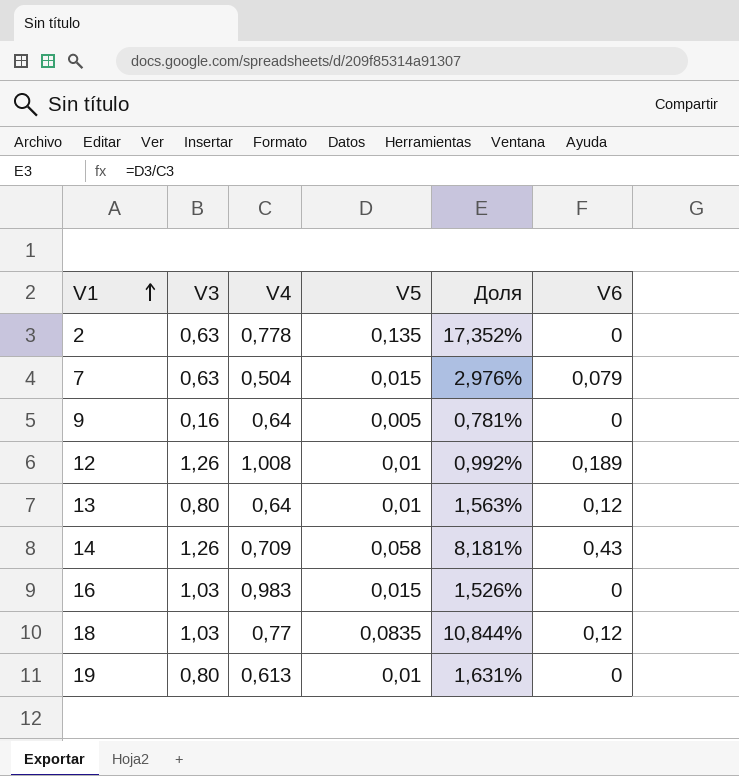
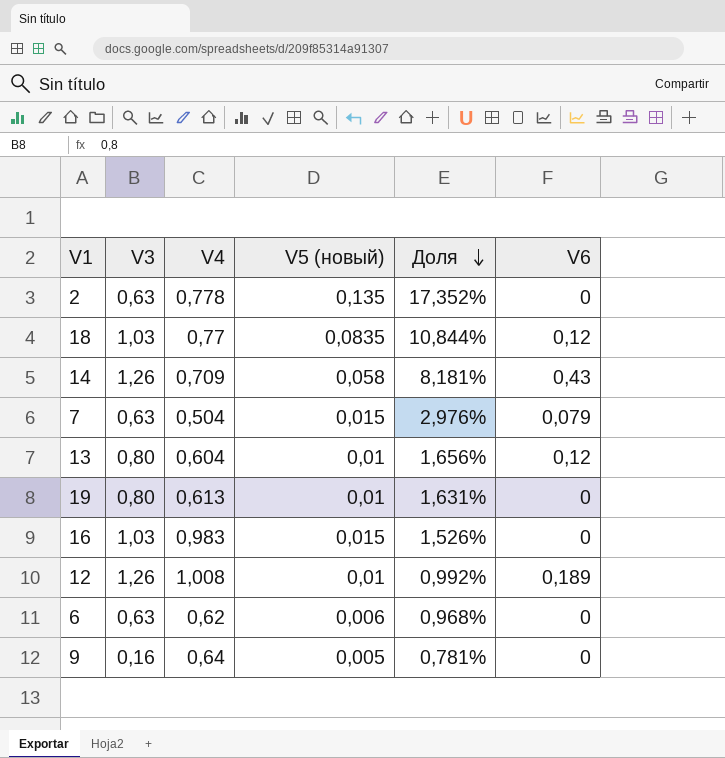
row order: V1 ascending -> Доля descending
column name: V5 -> V5 (новый)
13 | V4: 0,64 -> 0,604
13 | Доля: 1,563% -> 1,656%
row 6: none -> 0,63 | 0,62 | 0,006 | 0,968% | 0

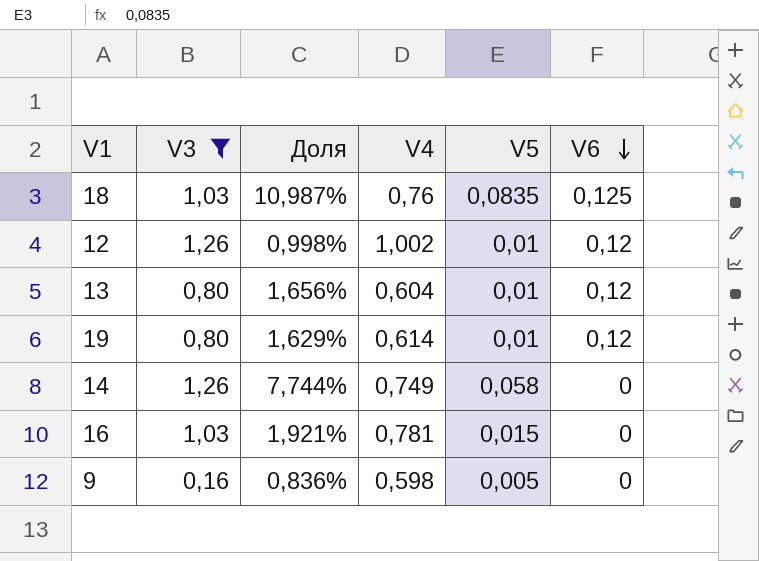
filter: none -> V3 != 0,63
row order: Доля descending -> V6 descending
column Доля | position: 5 -> 3
column name: V5 (новый) -> V5
18 | Доля: 10,844% -> 10,987%
18 | V4: 0,77 -> 0,76
18 | V6: 0,12 -> 0,125
12 | Доля: 0,992% -> 0,998%
12 | V4: 1,008 -> 1,002
12 | V6: 0,189 -> 0,12
19 | Доля: 1,631% -> 1,629%
19 | V4: 0,613 -> 0,614
19 | V6: 0 -> 0,12
14 | Доля: 8,181% -> 7,744%
14 | V4: 0,709 -> 0,749
14 | V6: 0,43 -> 0
16 | Доля: 1,526% -> 1,921%
16 | V4: 0,983 -> 0,781
9 | Доля: 0,781% -> 0,836%
9 | V4: 0,64 -> 0,598

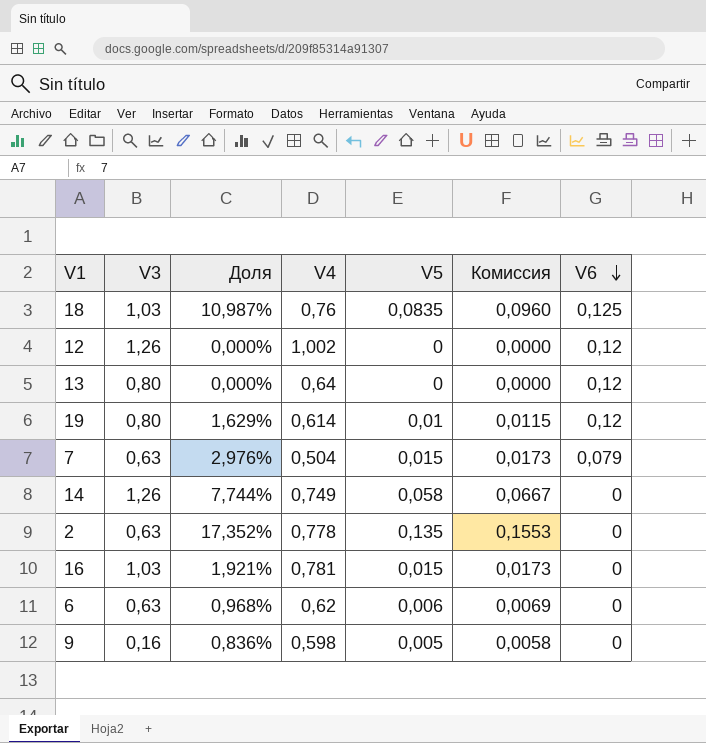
filter: V3 != 0,63 -> none
column Комиссия | formula: none -> [V5] * 1,15
12 | Доля: 0,998% -> 0,000%
12 | V5: 0,01 -> 0
13 | Доля: 1,656% -> 0,000%
13 | V4: 0,604 -> 0,64
13 | V5: 0,01 -> 0

